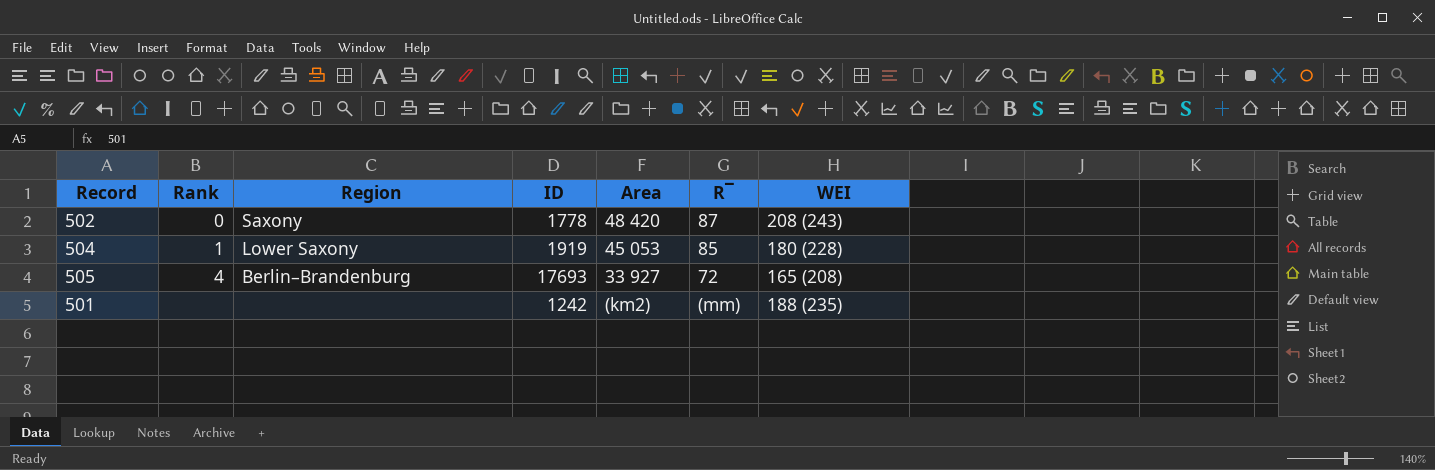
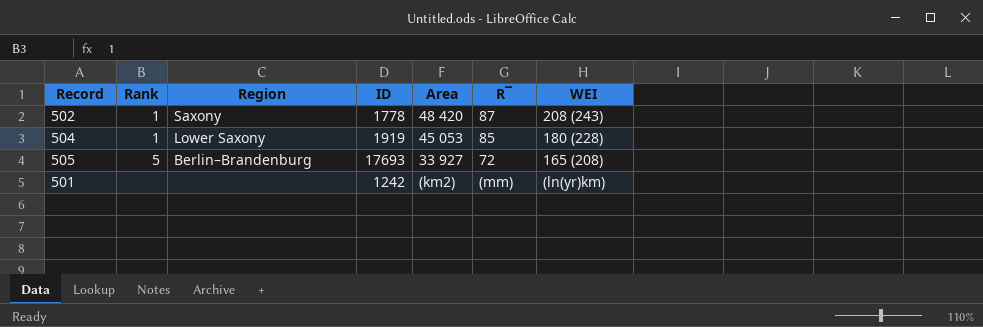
502 | Rank: 0 -> 1
505 | Rank: 4 -> 5
501 | WEI: 188 (235) -> (ln(yr)km)

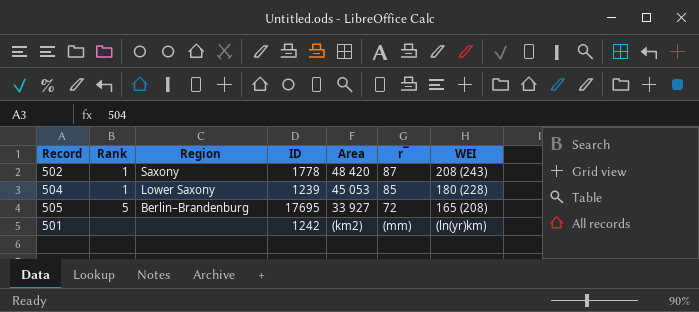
column name: R‾ -> r‾
504 | ID: 1919 -> 1239
505 | ID: 17693 -> 17695

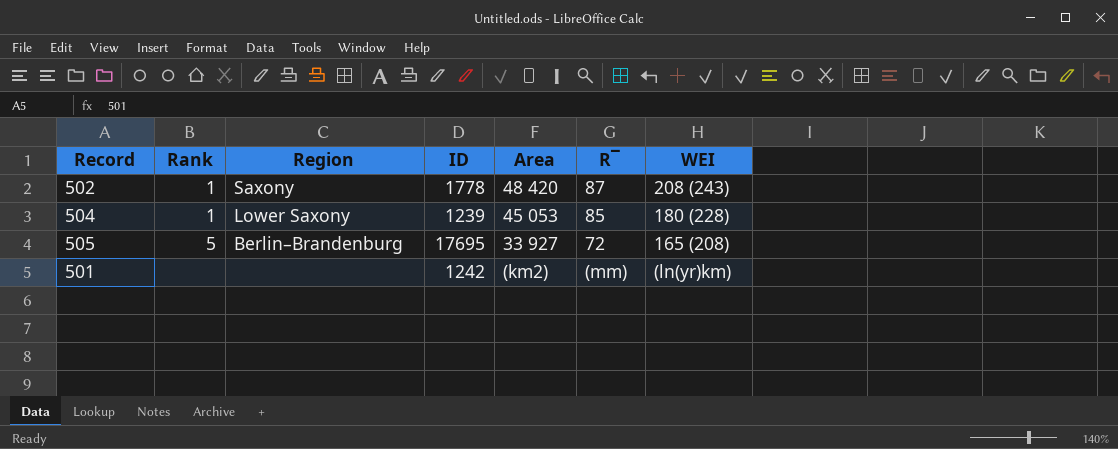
column name: r‾ -> R‾

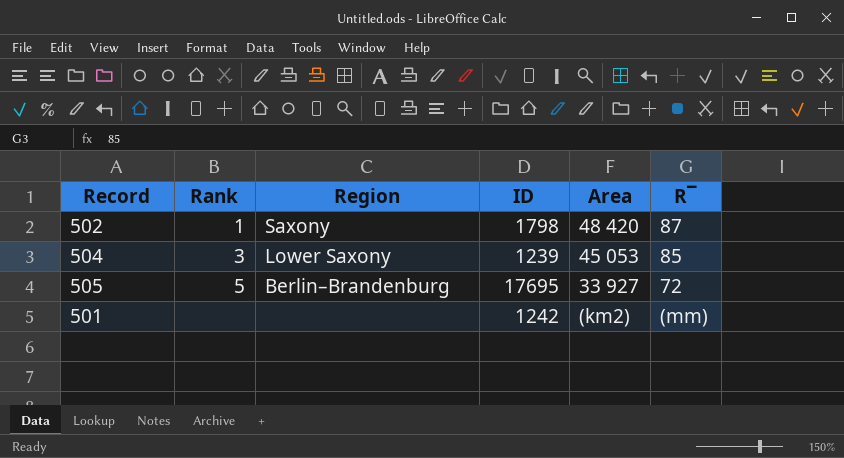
column WEI | position: 7 -> none
502 | ID: 1778 -> 1798
504 | Rank: 1 -> 3

